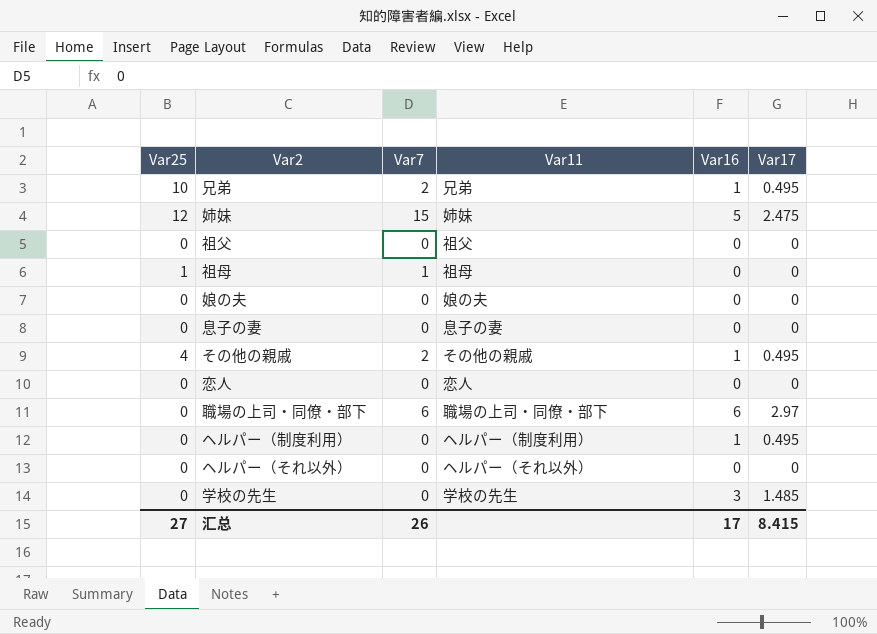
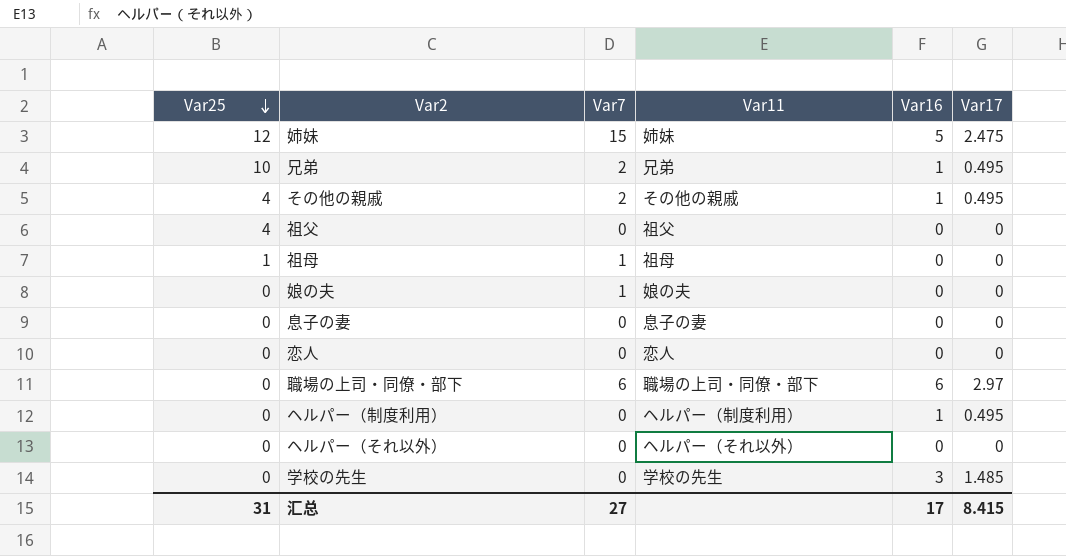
row order: none -> Var25 descending
祖父 | Var25: 0 -> 4
娘の夫 | Var7: 0 -> 1
汇总 | Var25: 27 -> 31
汇总 | Var7: 26 -> 27

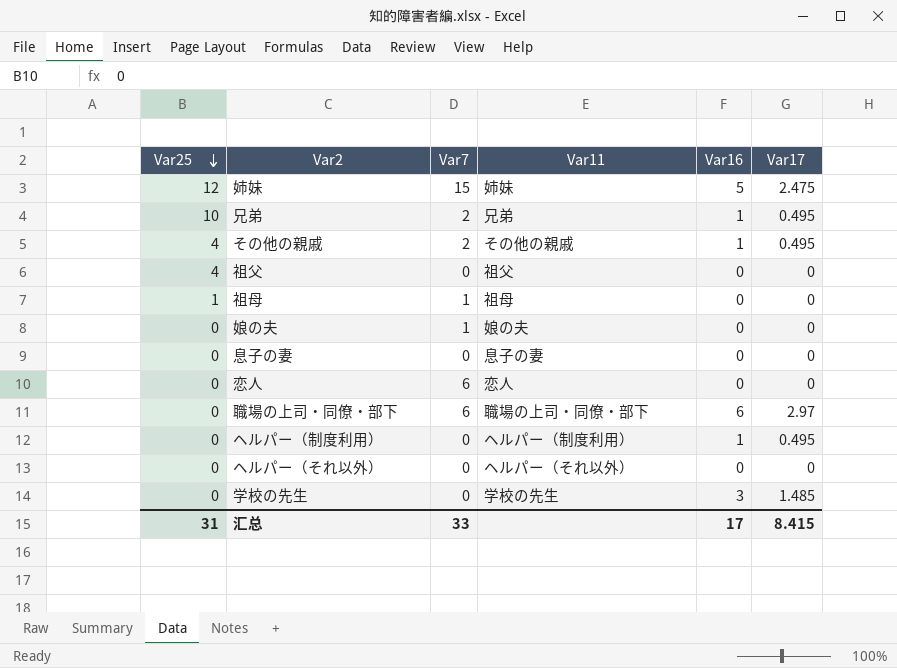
恋人 | Var7: 0 -> 6
汇总 | Var7: 27 -> 33

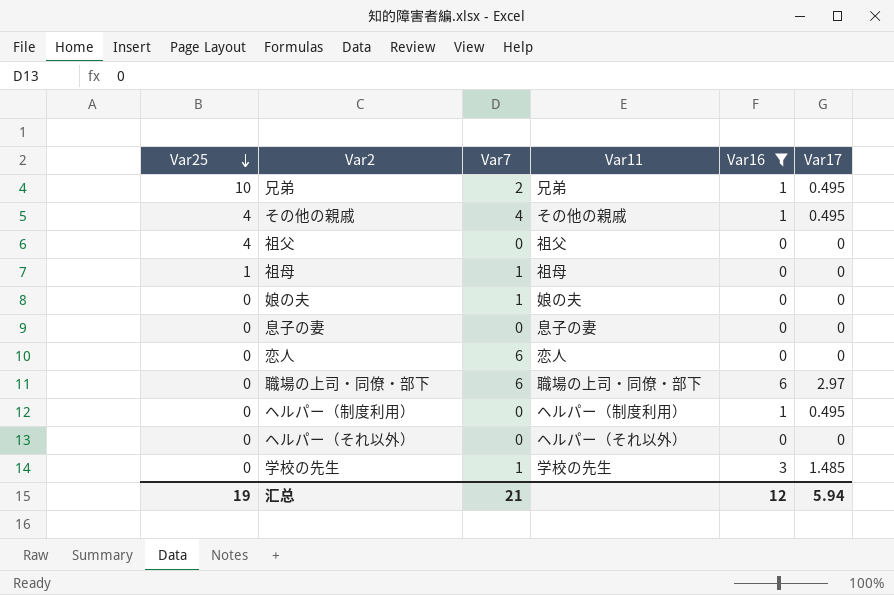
filter: none -> Var16 != 5
その他の親戚 | Var7: 2 -> 4
学校の先生 | Var7: 0 -> 1
汇总 | Var25: 31 -> 19
汇总 | Var7: 33 -> 21
汇总 | Var16: 17 -> 12
汇总 | Var17: 8.415 -> 5.94

